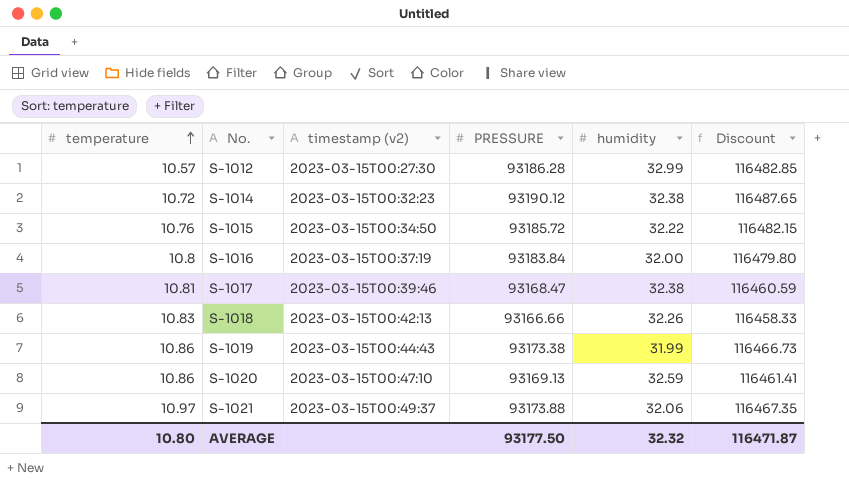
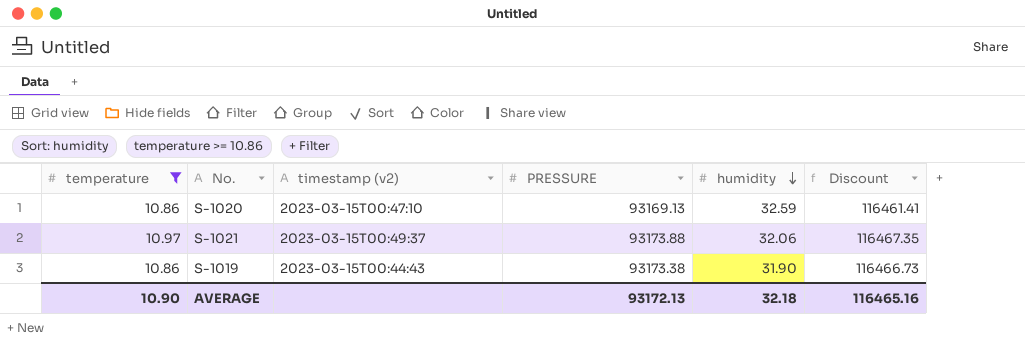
filter: none -> temperature >= 10.86
row order: temperature ascending -> humidity descending
S-1019 | humidity: 31.99 -> 31.90
AVERAGE | temperature: 10.80 -> 10.90
AVERAGE | PRESSURE: 93177.50 -> 93172.13
AVERAGE | humidity: 32.32 -> 32.18
AVERAGE | Discount: 116471.87 -> 116465.16

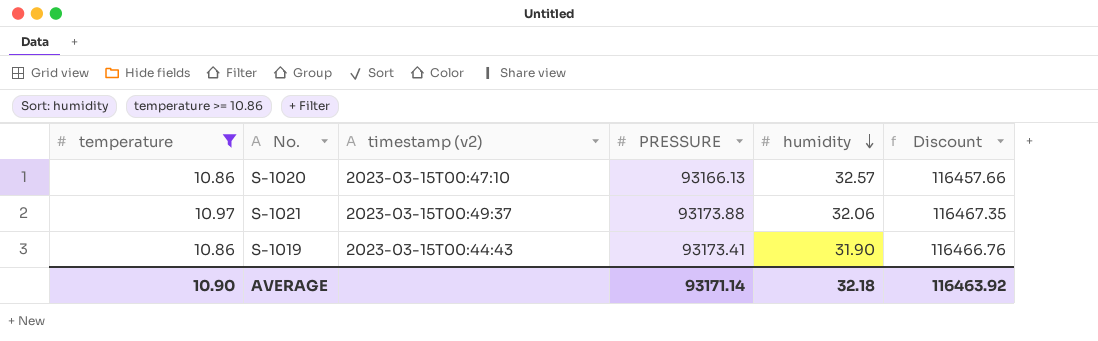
S-1020 | PRESSURE: 93169.13 -> 93166.13
S-1020 | humidity: 32.59 -> 32.57
S-1020 | Discount: 116461.41 -> 116457.66
S-1019 | PRESSURE: 93173.38 -> 93173.41
S-1019 | Discount: 116466.73 -> 116466.76
AVERAGE | PRESSURE: 93172.13 -> 93171.14
AVERAGE | Discount: 116465.16 -> 116463.92

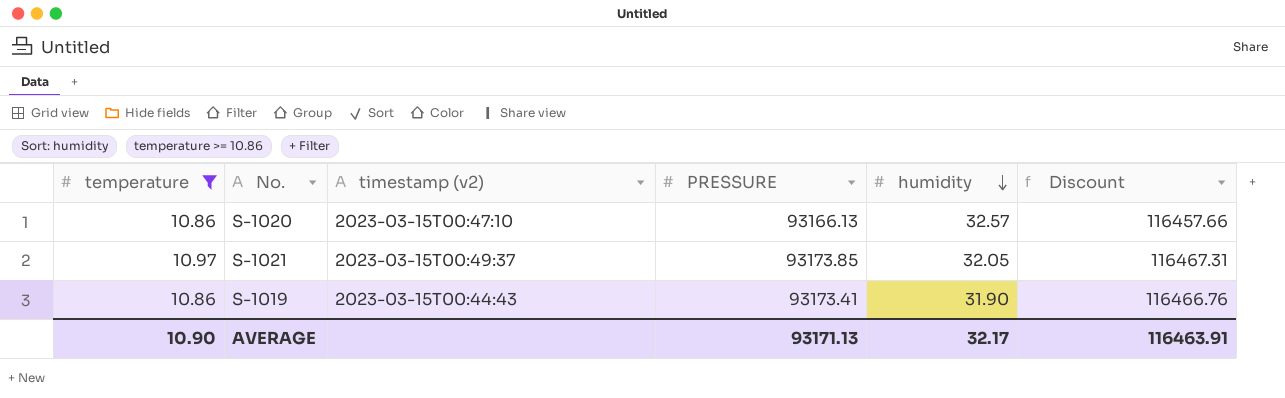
S-1021 | PRESSURE: 93173.88 -> 93173.85
S-1021 | humidity: 32.06 -> 32.05
S-1021 | Discount: 116467.35 -> 116467.31
AVERAGE | PRESSURE: 93171.14 -> 93171.13
AVERAGE | humidity: 32.18 -> 32.17
AVERAGE | Discount: 116463.92 -> 116463.91

